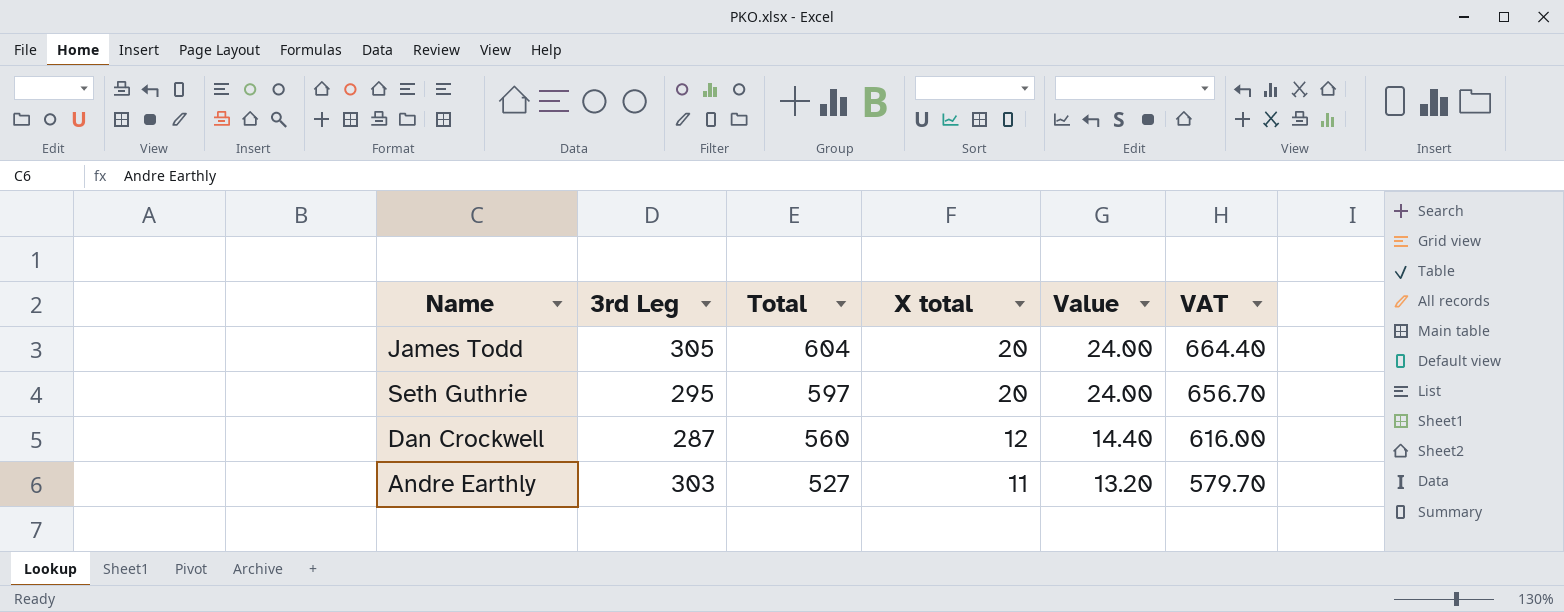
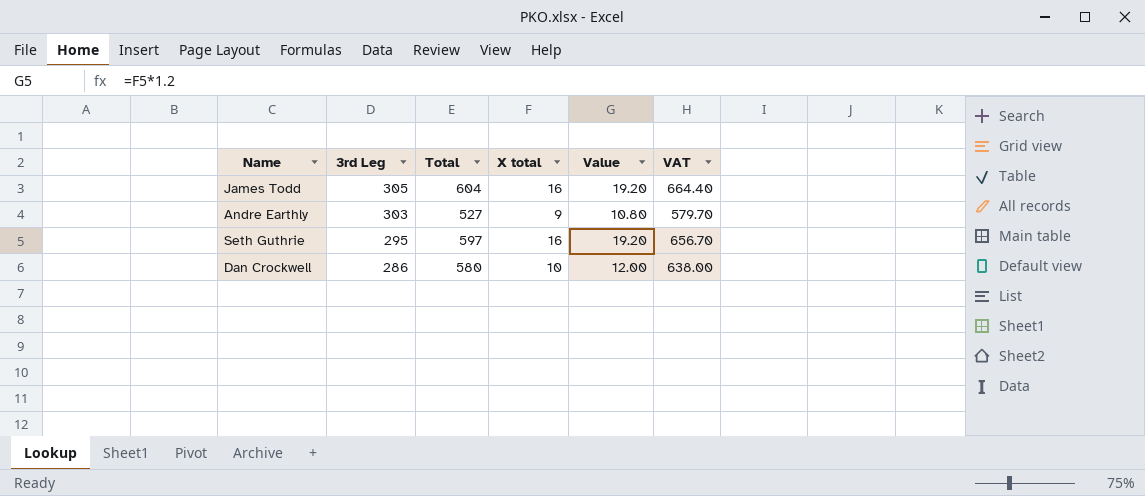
row order: Total descending -> 3rd Leg descending
James Todd | X total: 20 -> 16
James Todd | Value: 24.00 -> 19.20
Andre Earthly | X total: 11 -> 9
Andre Earthly | Value: 13.20 -> 10.80
Seth Guthrie | X total: 20 -> 16
Seth Guthrie | Value: 24.00 -> 19.20
Dan Crockwell | 3rd Leg: 287 -> 286
Dan Crockwell | Total: 560 -> 580
Dan Crockwell | X total: 12 -> 10
Dan Crockwell | Value: 14.40 -> 12.00
Dan Crockwell | VAT: 616.00 -> 638.00

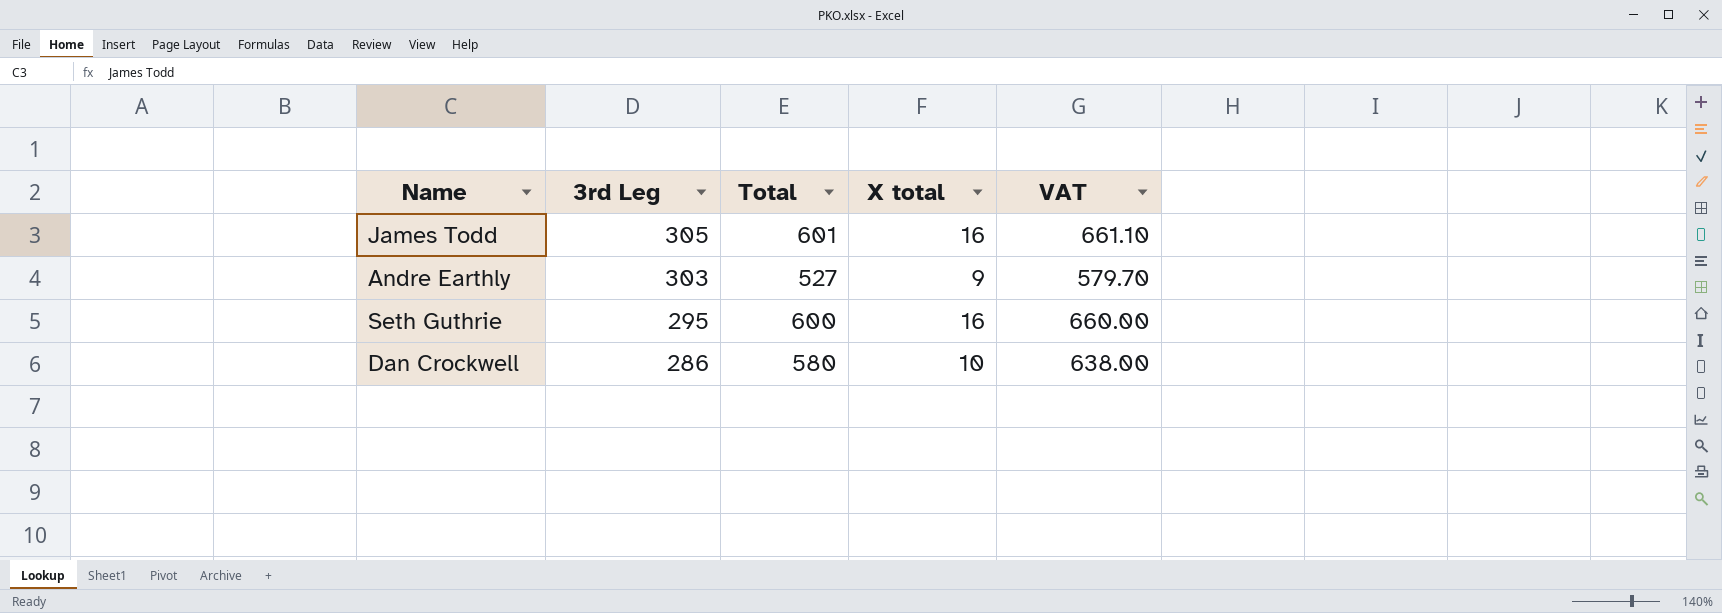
column Value | formula: [X total] * 1.2 -> none
James Todd | Total: 604 -> 601
James Todd | VAT: 664.40 -> 661.10
Seth Guthrie | Total: 597 -> 600
Seth Guthrie | VAT: 656.70 -> 660.00

